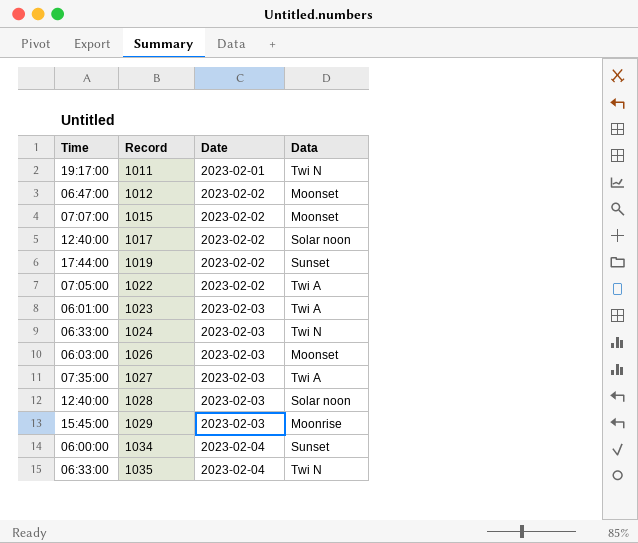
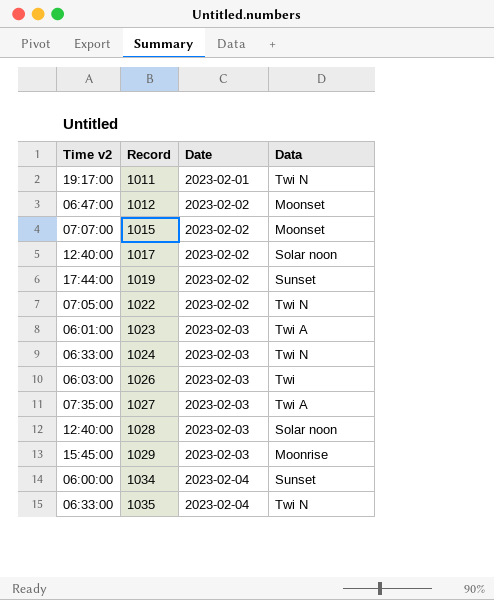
column name: Time -> Time v2
1022 | Data: Twi A -> Twi N
1026 | Data: Moonset -> Twi

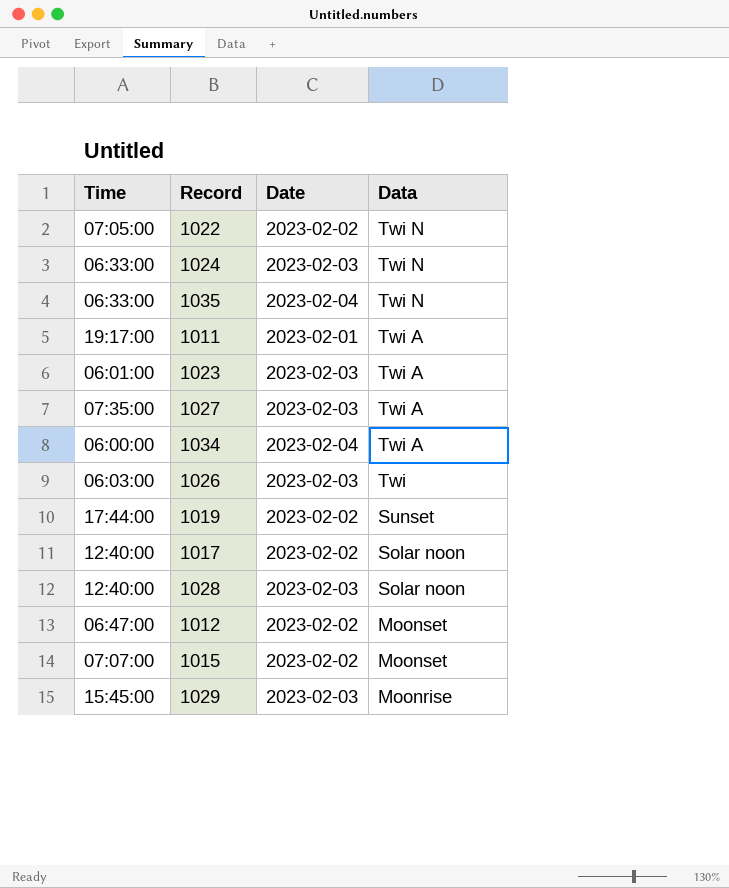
row order: Record ascending -> Data descending
column name: Time v2 -> Time
1011 | Data: Twi N -> Twi A
1034 | Data: Sunset -> Twi A

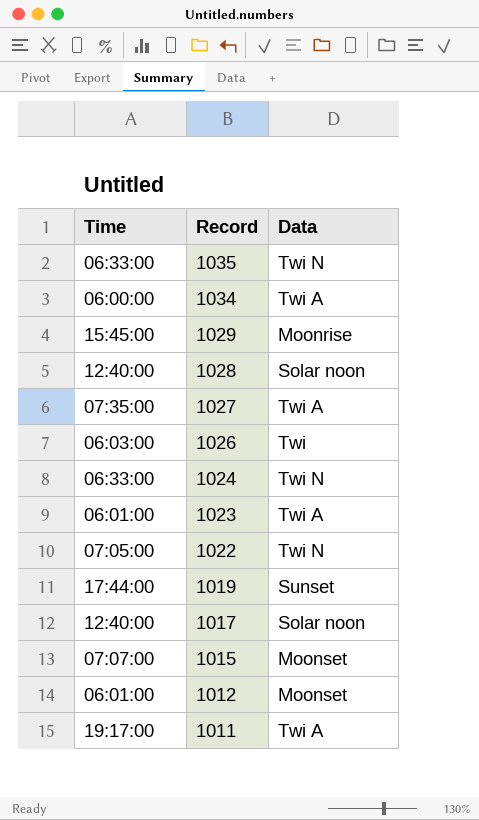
row order: Data descending -> Record descending
column Date | position: 3 -> none
1012 | Time: 06:47:00 -> 06:01:00

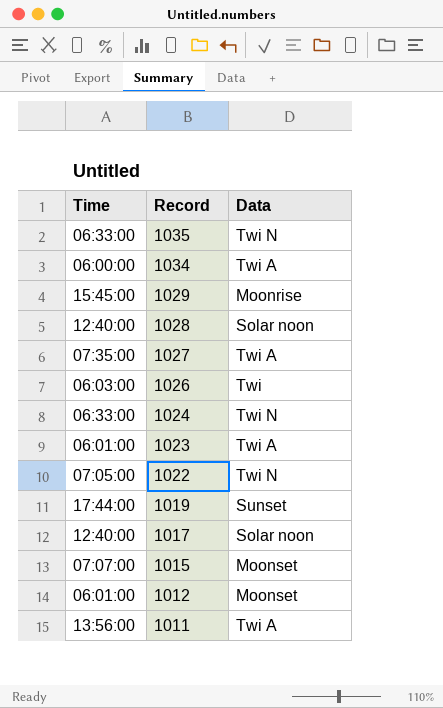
1011 | Time: 19:17:00 -> 13:56:00

